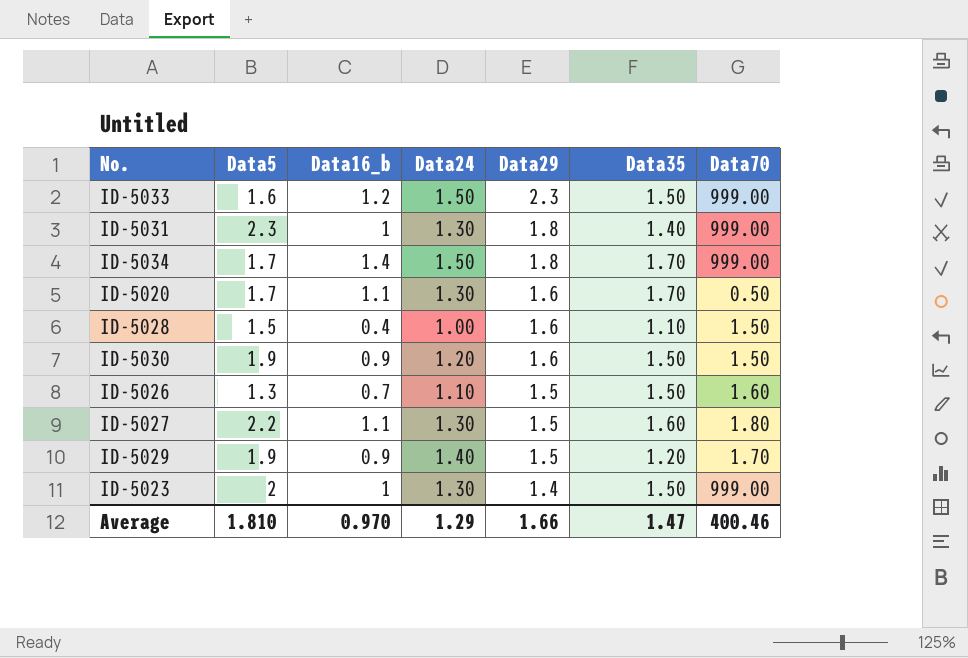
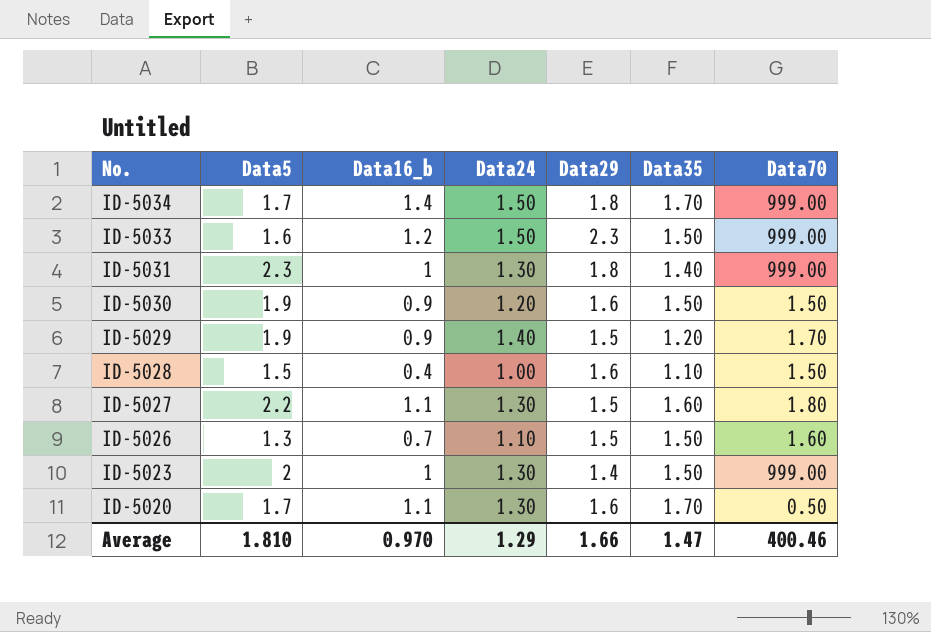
row order: Data29 descending -> No. descending

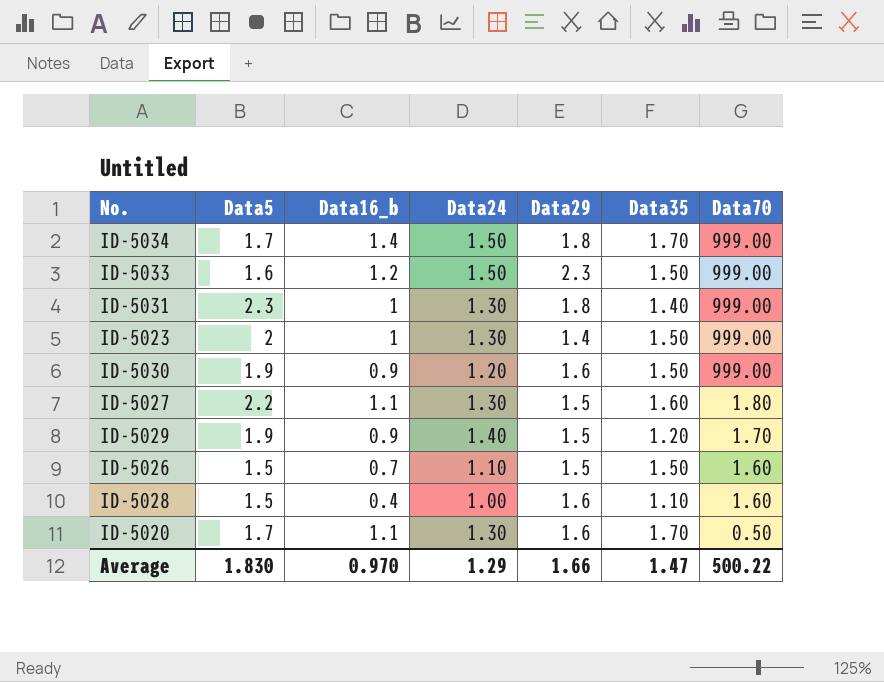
row order: No. descending -> Data70 descending
ID-5030 | Data70: 1.50 -> 999.00
ID-5026 | Data5: 1.3 -> 1.5
ID-5028 | Data70: 1.50 -> 1.60
Average | Data5: 1.810 -> 1.830
Average | Data70: 400.46 -> 500.22

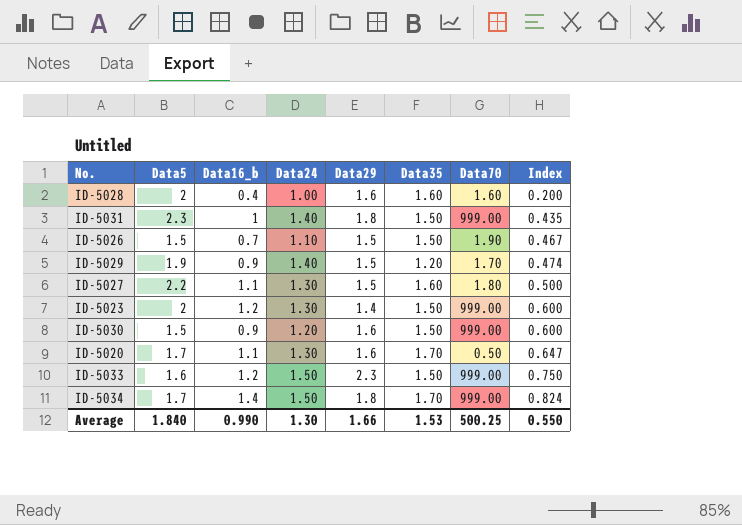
row order: Data70 descending -> Index ascending
column Index | formula: none -> [Data16_b] / [Data5]
ID-5028 | Data5: 1.5 -> 2
ID-5028 | Data35: 1.10 -> 1.60
ID-5031 | Data24: 1.30 -> 1.40
ID-5031 | Data35: 1.40 -> 1.50
ID-5026 | Data70: 1.60 -> 1.90
ID-5023 | Data16_b: 1 -> 1.2
ID-5030 | Data5: 1.9 -> 1.5
Average | Data5: 1.830 -> 1.840
Average | Data16_b: 0.970 -> 0.990
Average | Data24: 1.29 -> 1.30
Average | Data35: 1.47 -> 1.53
Average | Data70: 500.22 -> 500.25

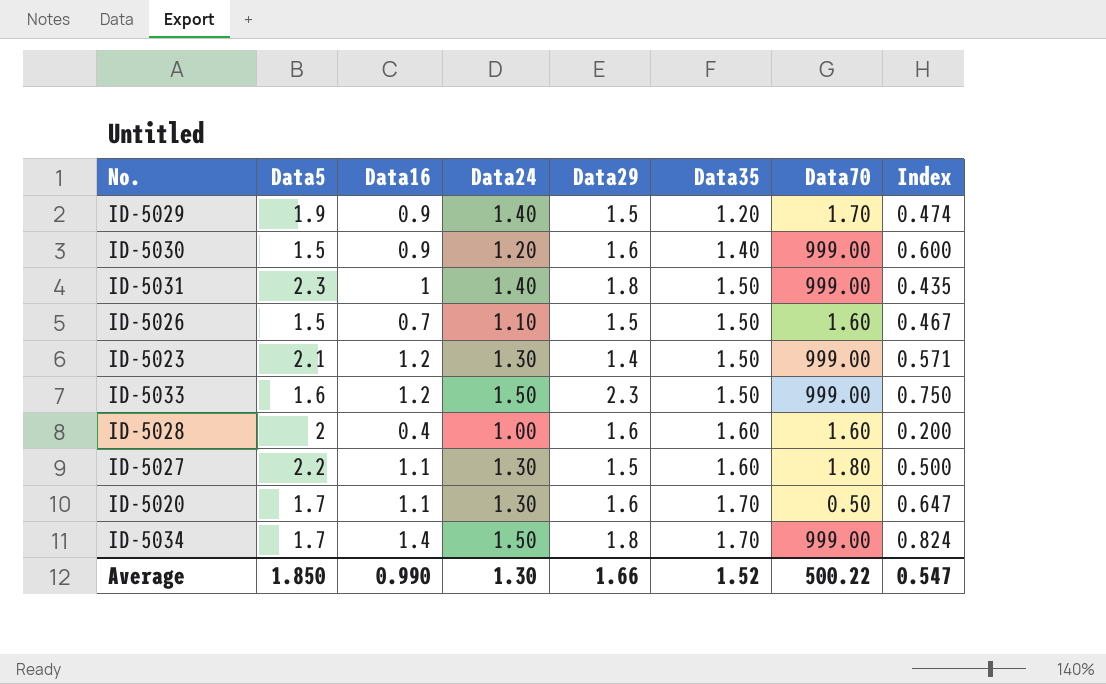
row order: Index ascending -> Data35 ascending
column name: Data16_b -> Data16
ID-5030 | Data35: 1.50 -> 1.40
ID-5026 | Data70: 1.90 -> 1.60
ID-5023 | Data5: 2 -> 2.1
ID-5023 | Index: 0.600 -> 0.571
Average | Data5: 1.840 -> 1.850
Average | Data35: 1.53 -> 1.52
Average | Data70: 500.25 -> 500.22
Average | Index: 0.550 -> 0.547

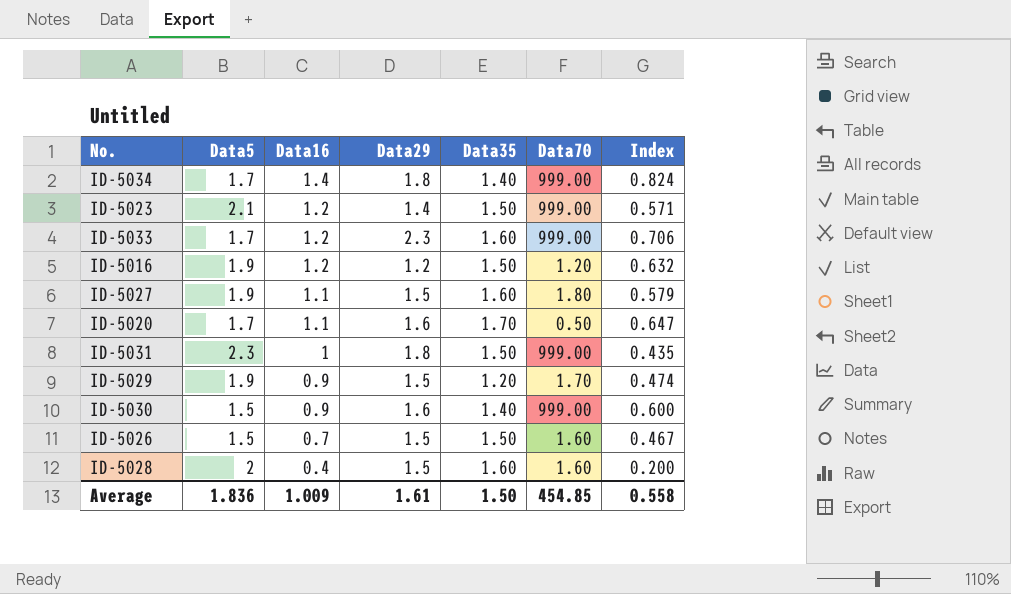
row order: Data35 ascending -> Data16 descending
column Data24 | position: 4 -> none
ID-5034 | Data35: 1.70 -> 1.40
ID-5033 | Data5: 1.6 -> 1.7
ID-5033 | Data35: 1.50 -> 1.60
ID-5033 | Index: 0.750 -> 0.706
row ID-5016: none -> 1.9 | 1.2 | 1.2 | 1.50 | 1.20 | 0.632
ID-5027 | Data5: 2.2 -> 1.9
ID-5027 | Index: 0.500 -> 0.579
ID-5028 | Data29: 1.6 -> 1.5
Average | Data5: 1.850 -> 1.836
Average | Data16: 0.990 -> 1.009
Average | Data29: 1.66 -> 1.61
Average | Data35: 1.52 -> 1.50
Average | Data70: 500.22 -> 454.85
Average | Index: 0.547 -> 0.558

